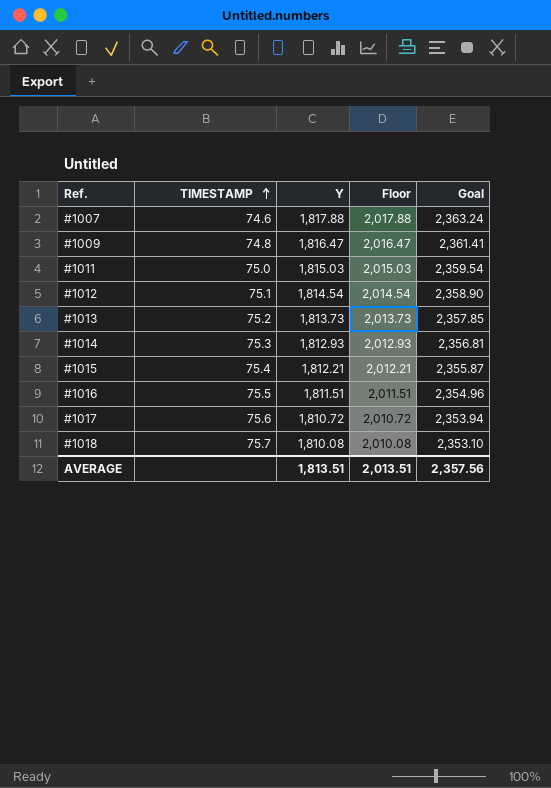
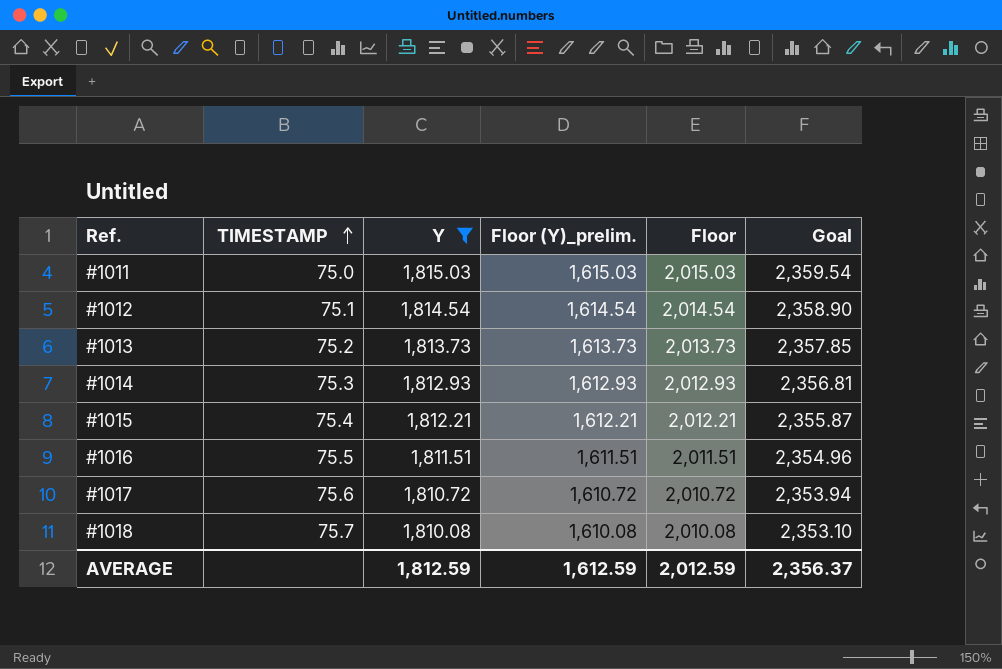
filter: none -> Y <= 1,815.03
column Floor (Y)_prelim. | formula: none -> [Y] - 200
AVERAGE | Y: 1,813.51 -> 1,812.59
AVERAGE | Floor: 2,013.51 -> 2,012.59
AVERAGE | Goal: 2,357.56 -> 2,356.37

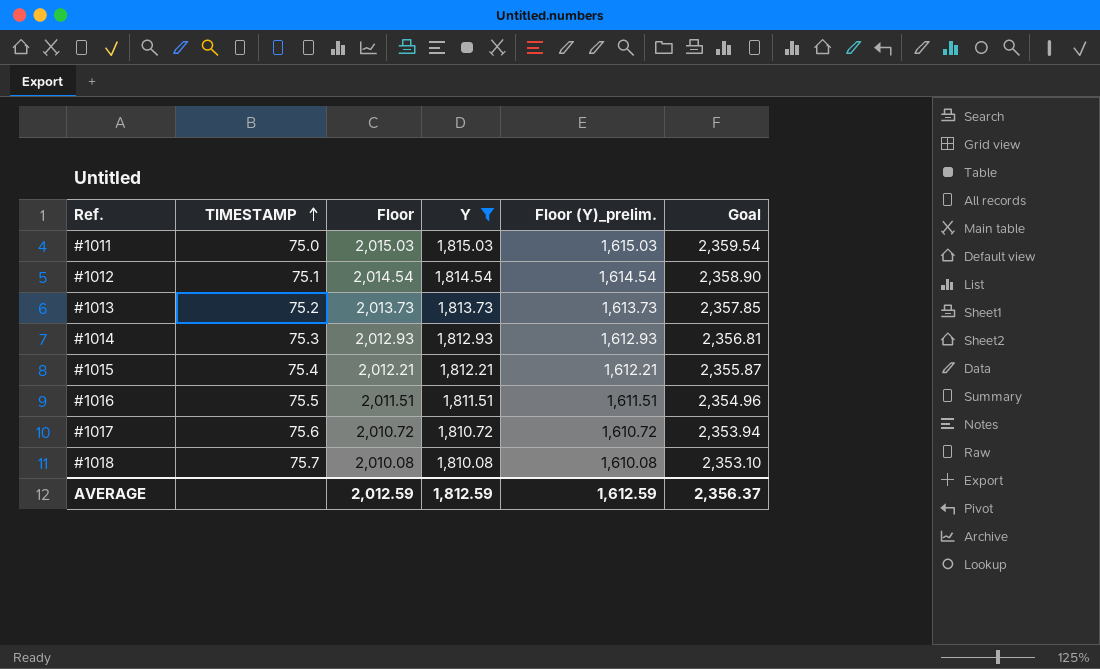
column Floor | position: 5 -> 3

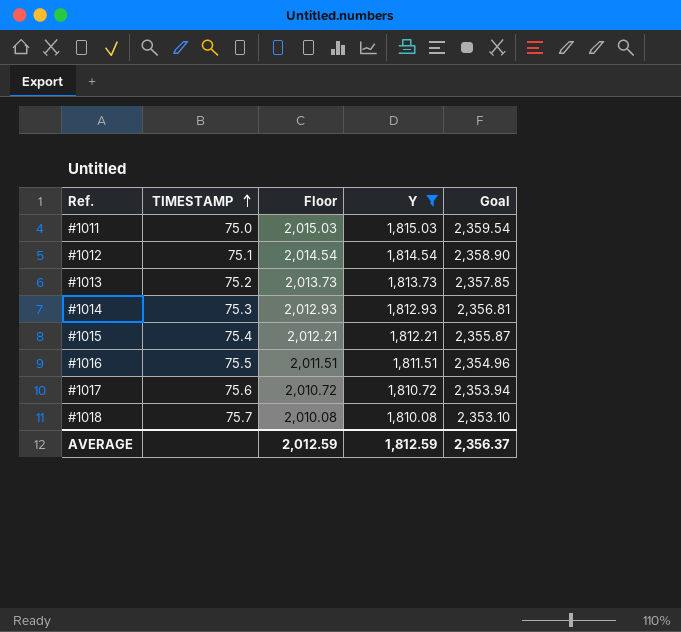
column Floor (Y)_prelim. | formula: [Y] - 200 -> none

